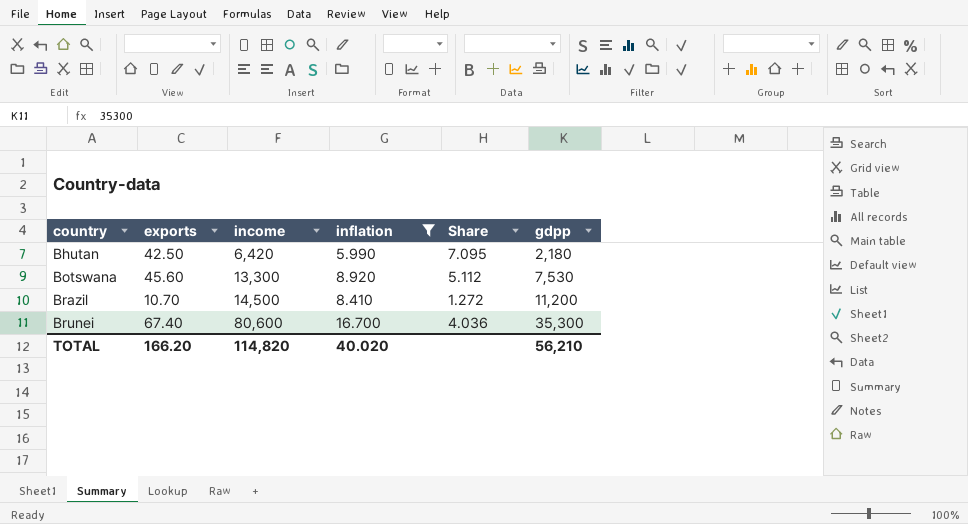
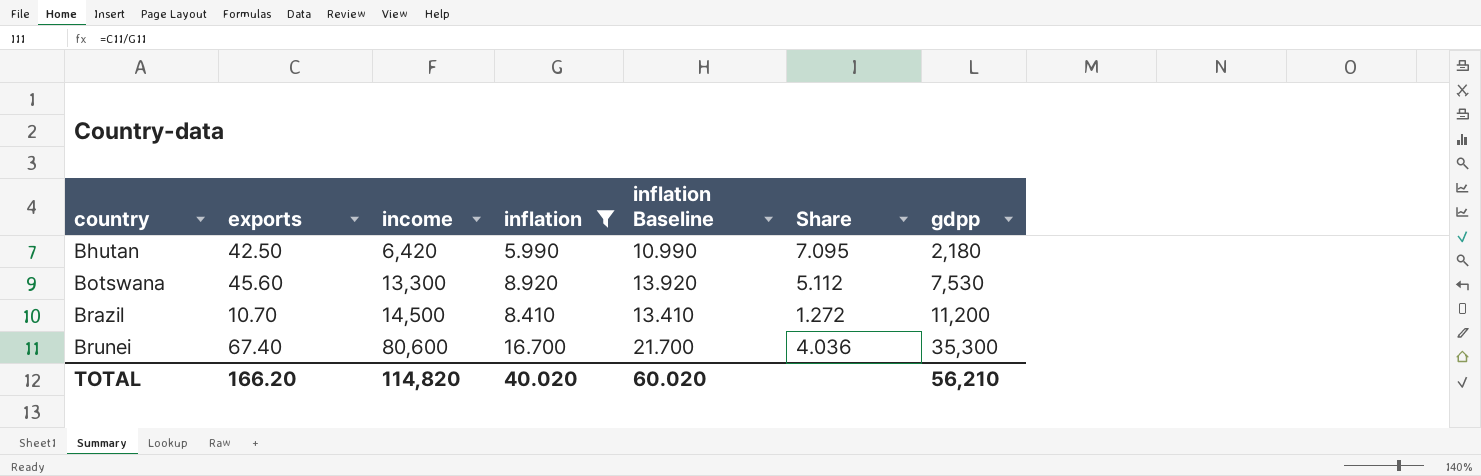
column inflation Baseline | formula: none -> [inflation] + 5

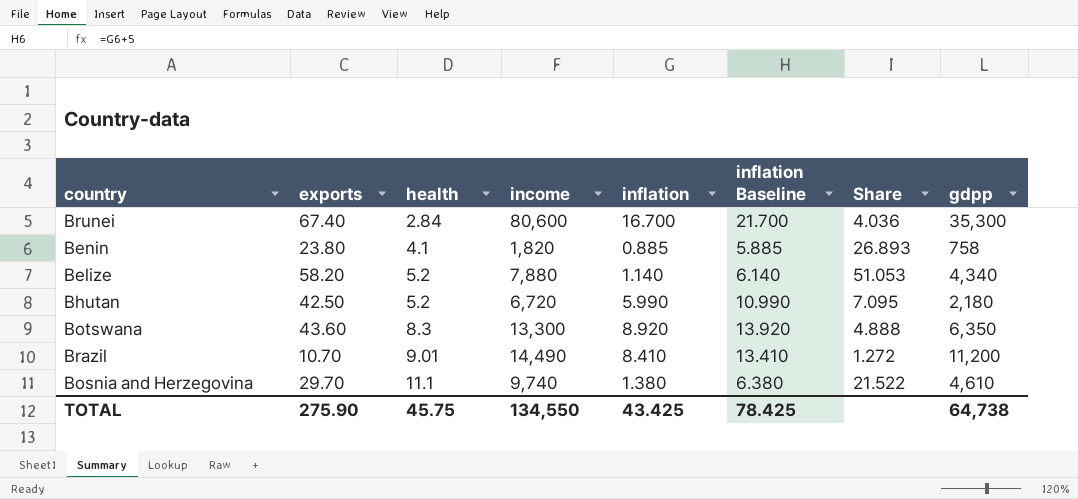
filter: inflation >= 5.990 -> none
row order: country ascending -> health ascending
column health | position: none -> 3
Bhutan | income: 6,420 -> 6,720
Botswana | exports: 45.60 -> 43.60
Botswana | Share: 5.112 -> 4.888
Botswana | gdpp: 7,530 -> 6,350
Brazil | income: 14,500 -> 14,490
TOTAL | exports: 166.20 -> 275.90
TOTAL | income: 114,820 -> 134,550
TOTAL | inflation: 40.020 -> 43.425
TOTAL | inflation Baseline: 60.020 -> 78.425
TOTAL | gdpp: 56,210 -> 64,738

